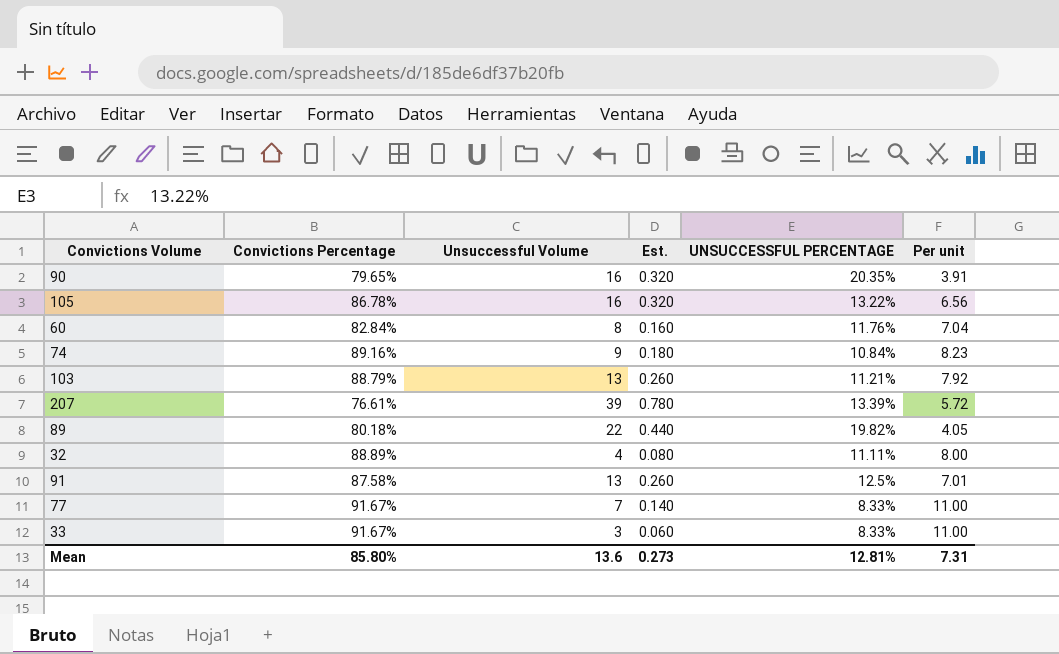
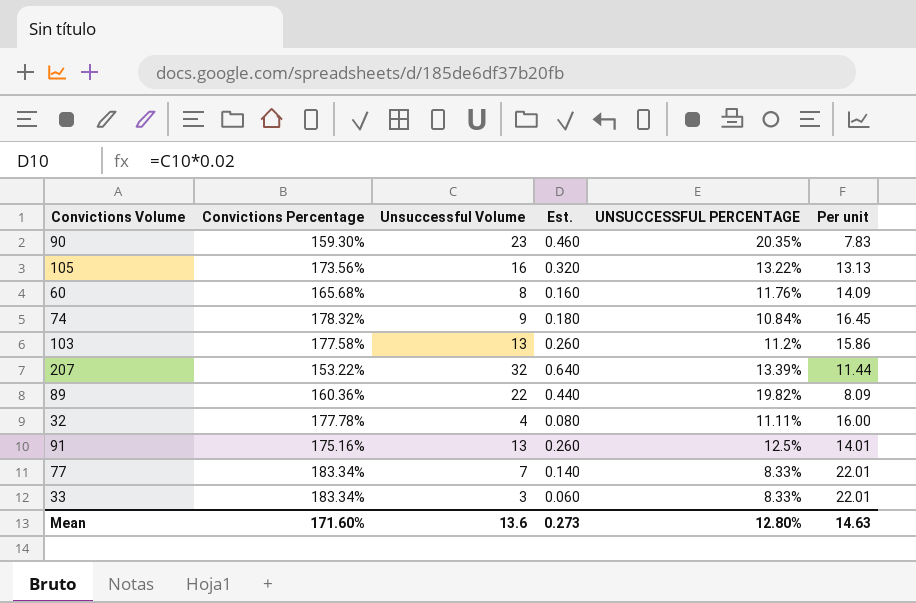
90 | Convictions Percentage: 79.65% -> 159.30%
90 | Unsuccessful Volume: 16 -> 23
90 | Est.: 0.320 -> 0.460
90 | Per unit: 3.91 -> 7.83
105 | Convictions Percentage: 86.78% -> 173.56%
105 | Per unit: 6.56 -> 13.13
60 | Convictions Percentage: 82.84% -> 165.68%
60 | Per unit: 7.04 -> 14.09
74 | Convictions Percentage: 89.16% -> 178.32%
74 | Per unit: 8.23 -> 16.45
103 | Convictions Percentage: 88.79% -> 177.58%
103 | UNSUCCESSFUL PERCENTAGE: 11.21% -> 11.2%
103 | Per unit: 7.92 -> 15.86
207 | Convictions Percentage: 76.61% -> 153.22%
207 | Unsuccessful Volume: 39 -> 32
207 | Est.: 0.780 -> 0.640
207 | Per unit: 5.72 -> 11.44
89 | Convictions Percentage: 80.18% -> 160.36%
89 | Per unit: 4.05 -> 8.09
32 | Convictions Percentage: 88.89% -> 177.78%
32 | Per unit: 8.00 -> 16.00
91 | Convictions Percentage: 87.58% -> 175.16%
91 | Per unit: 7.01 -> 14.01
77 | Convictions Percentage: 91.67% -> 183.34%
77 | Per unit: 11.00 -> 22.01
33 | Convictions Percentage: 91.67% -> 183.34%
33 | Per unit: 11.00 -> 22.01
Mean | Convictions Percentage: 85.80% -> 171.60%
Mean | UNSUCCESSFUL PERCENTAGE: 12.81% -> 12.80%
Mean | Per unit: 7.31 -> 14.63

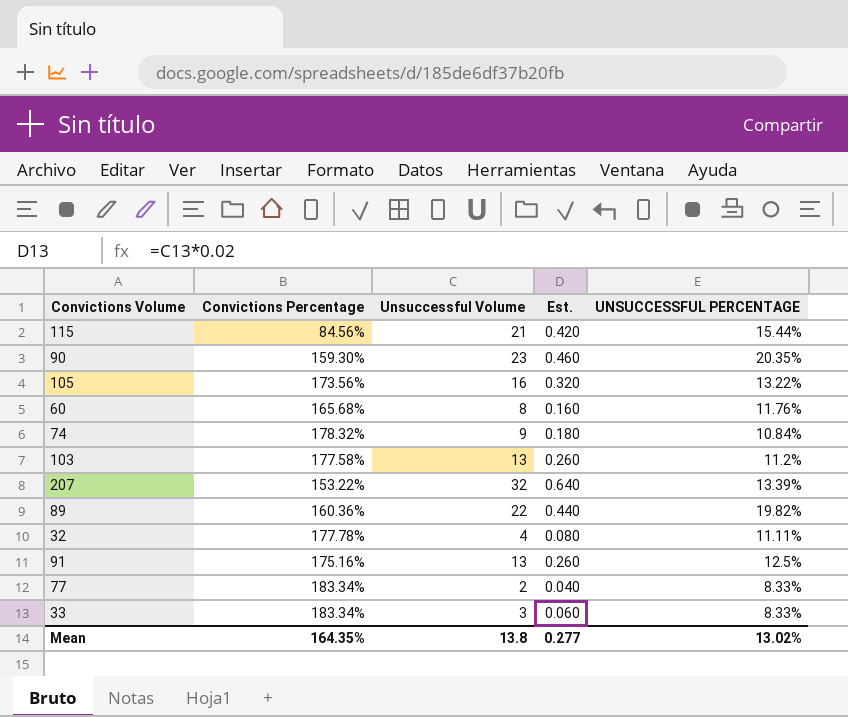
column Per unit | formula: [Convictions Percentage] / [UNSUCCESSFUL PERCENTAGE] -> none
row 115: none -> 84.56% | 21 | 0.420 | 15.44%
77 | Unsuccessful Volume: 7 -> 2
77 | Est.: 0.140 -> 0.040
Mean | Convictions Percentage: 171.60% -> 164.35%
Mean | Unsuccessful Volume: 13.6 -> 13.8
Mean | Est.: 0.273 -> 0.277
Mean | UNSUCCESSFUL PERCENTAGE: 12.80% -> 13.02%

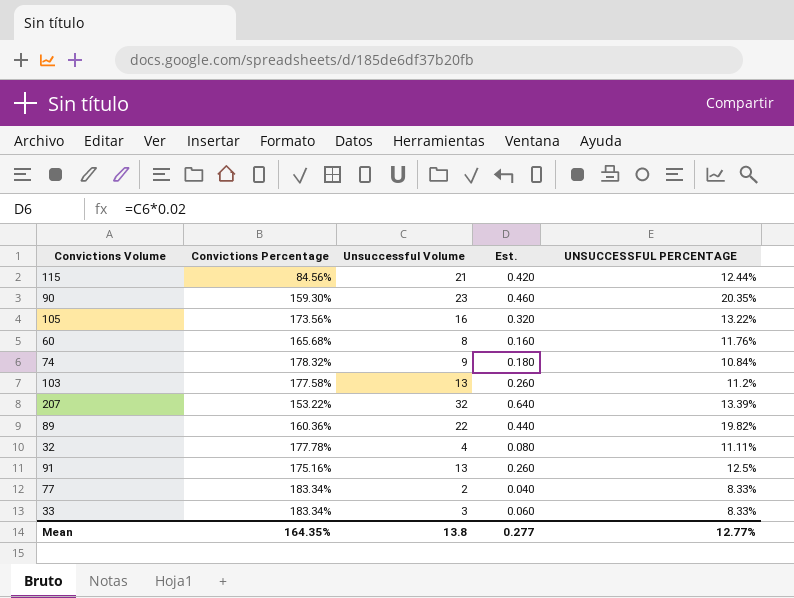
115 | UNSUCCESSFUL PERCENTAGE: 15.44% -> 12.44%
Mean | UNSUCCESSFUL PERCENTAGE: 13.02% -> 12.77%

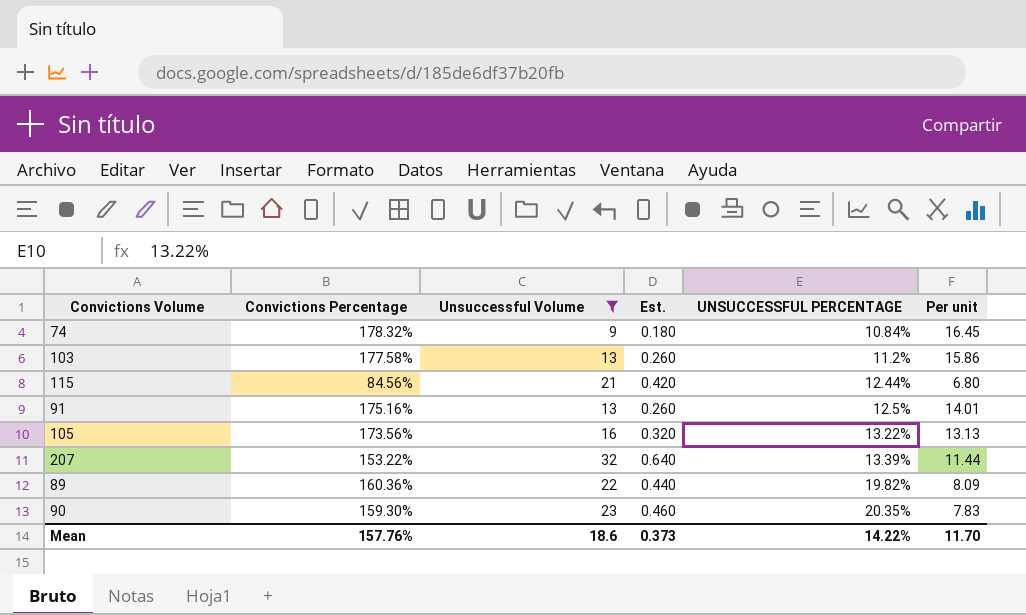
filter: none -> Unsuccessful Volume >= 9
row order: none -> UNSUCCESSFUL PERCENTAGE ascending
column Per unit | formula: none -> [Convictions Percentage] / [UNSUCCESSFUL PERCENTAGE]
Mean | Convictions Percentage: 164.35% -> 157.76%
Mean | Unsuccessful Volume: 13.8 -> 18.6
Mean | Est.: 0.277 -> 0.373
Mean | UNSUCCESSFUL PERCENTAGE: 12.77% -> 14.22%

